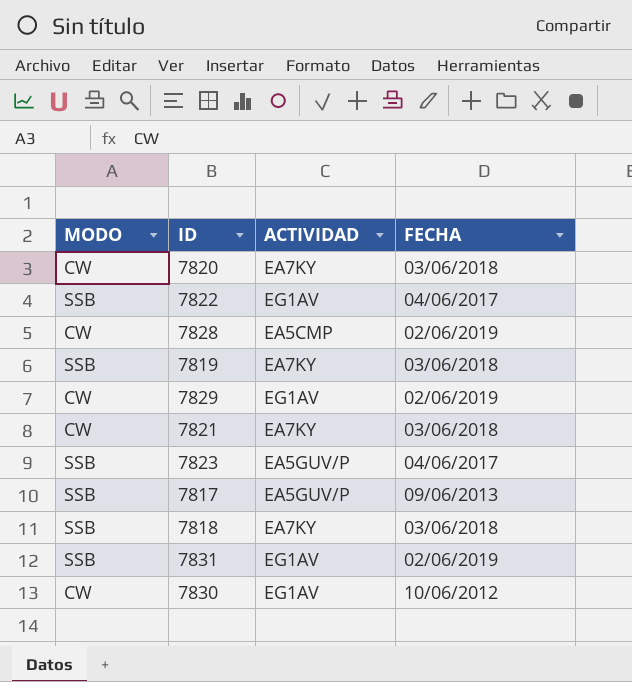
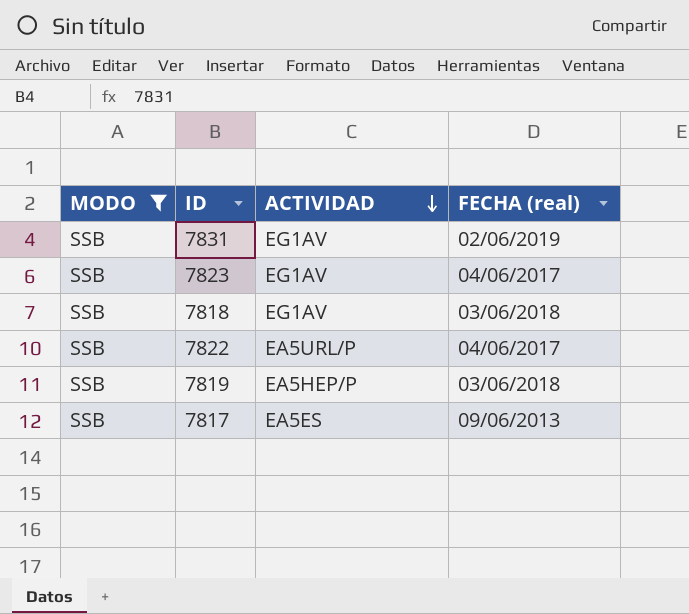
filter: none -> MODO = SSB
row order: none -> ACTIVIDAD descending
column name: FECHA -> FECHA (real)
7823 | ACTIVIDAD: EA5GUV/P -> EG1AV
7818 | ACTIVIDAD: EA7KY -> EG1AV
7822 | ACTIVIDAD: EG1AV -> EA5URL/P
7819 | ACTIVIDAD: EA7KY -> EA5HEP/P
7817 | ACTIVIDAD: EA5GUV/P -> EA5ES

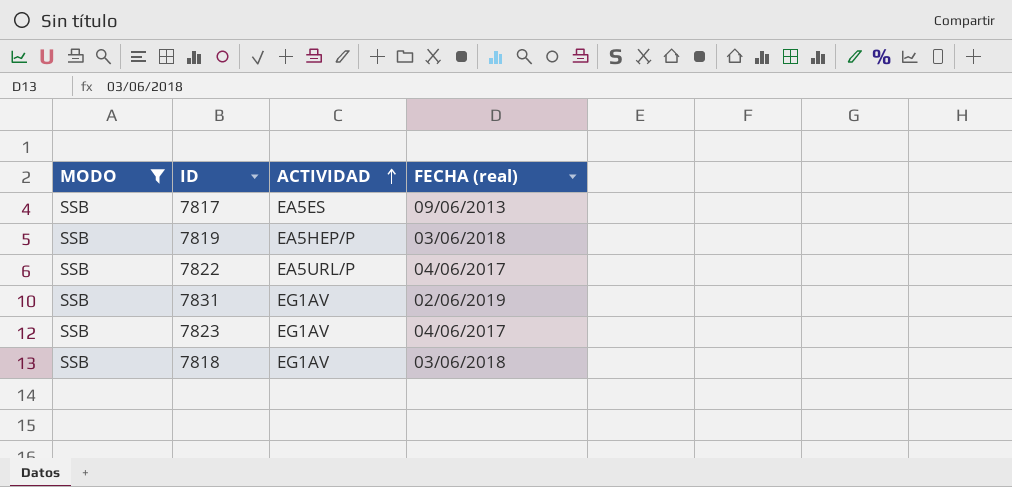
row order: ACTIVIDAD descending -> ACTIVIDAD ascending

